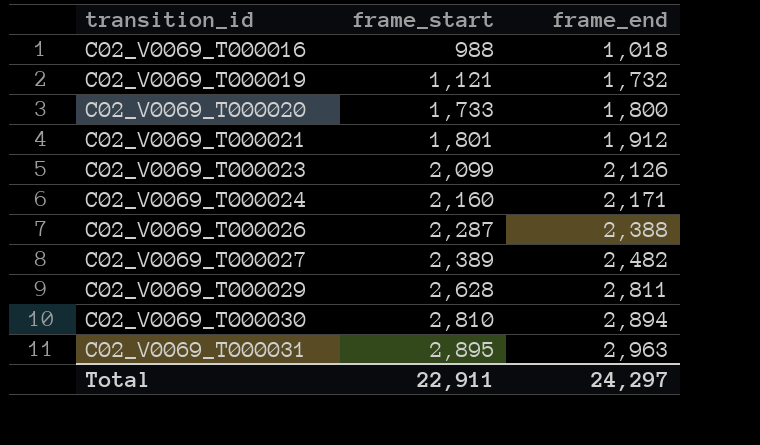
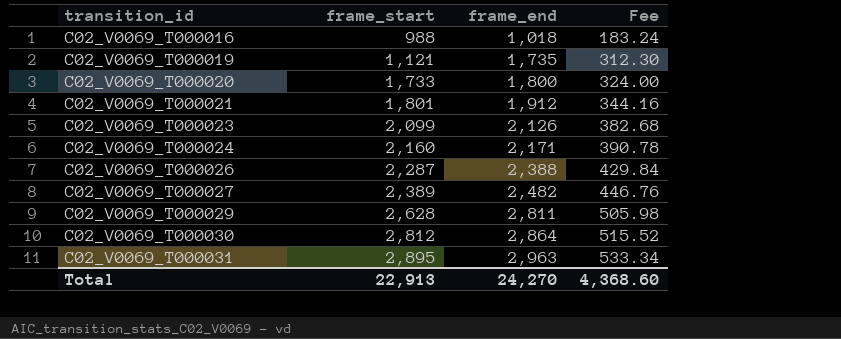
column Fee | formula: none -> [frame_end] * 0.18
C02_V0069_T000019 | frame_end: 1,732 -> 1,735
C02_V0069_T000030 | frame_start: 2,810 -> 2,812
C02_V0069_T000030 | frame_end: 2,894 -> 2,864
Total | frame_start: 22,911 -> 22,913
Total | frame_end: 24,297 -> 24,270

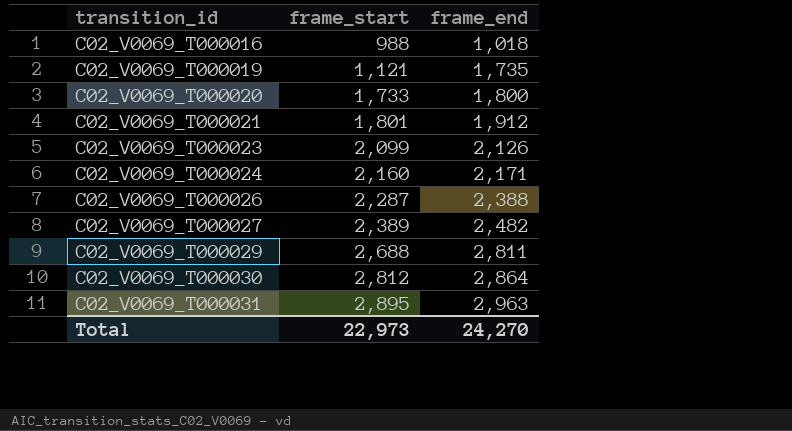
column Fee | formula: [frame_end] * 0.18 -> none
C02_V0069_T000029 | frame_start: 2,628 -> 2,688
Total | frame_start: 22,913 -> 22,973

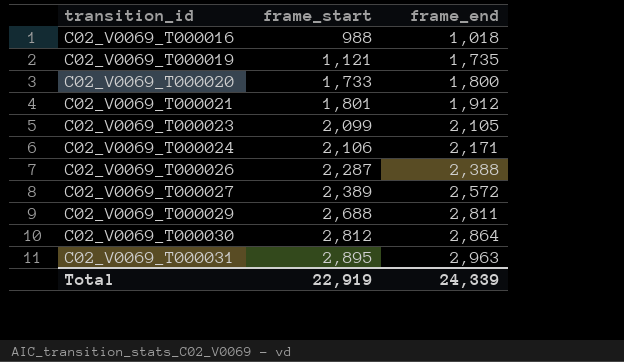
C02_V0069_T000023 | frame_end: 2,126 -> 2,105
C02_V0069_T000024 | frame_start: 2,160 -> 2,106
C02_V0069_T000027 | frame_end: 2,482 -> 2,572
Total | frame_start: 22,973 -> 22,919
Total | frame_end: 24,270 -> 24,339

